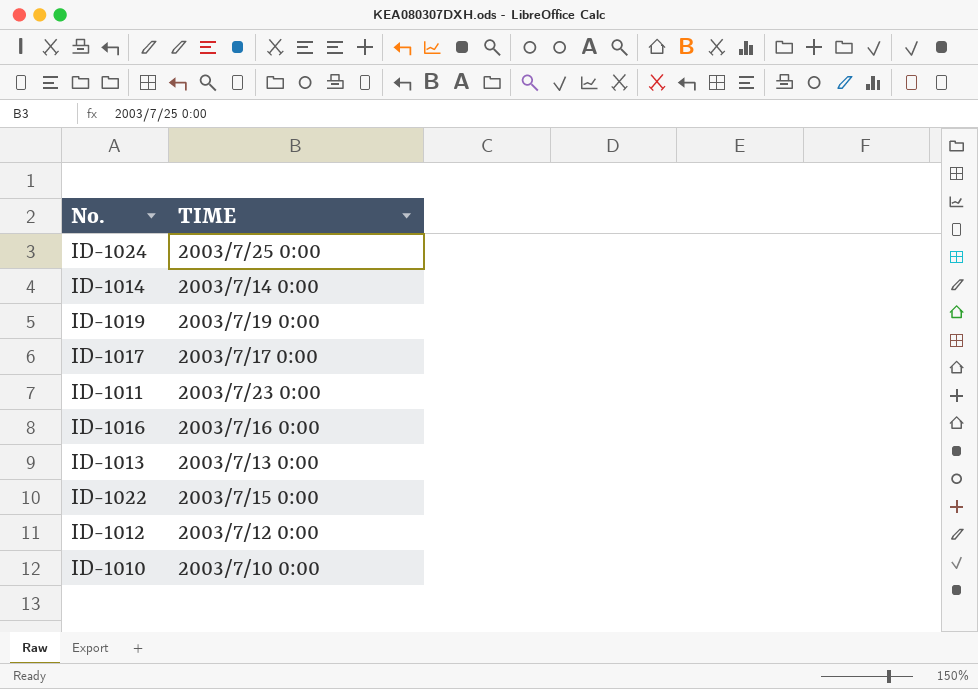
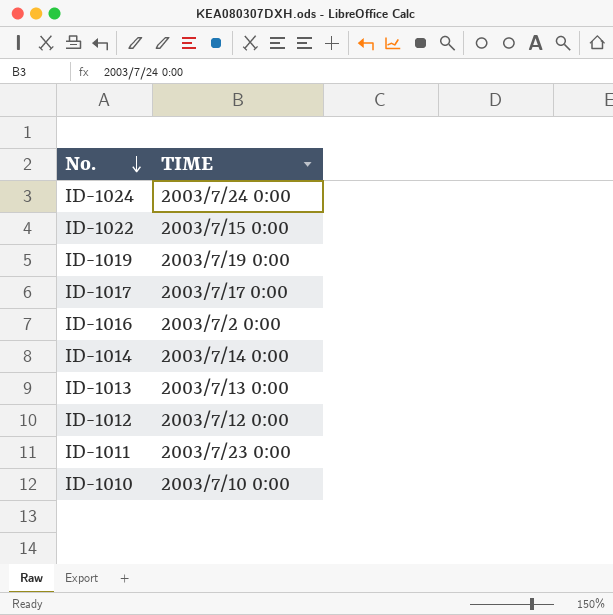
row order: none -> No. descending
ID-1024 | TIME: 2003/7/25 0:00 -> 2003/7/24 0:00
ID-1016 | TIME: 2003/7/16 0:00 -> 2003/7/2 0:00

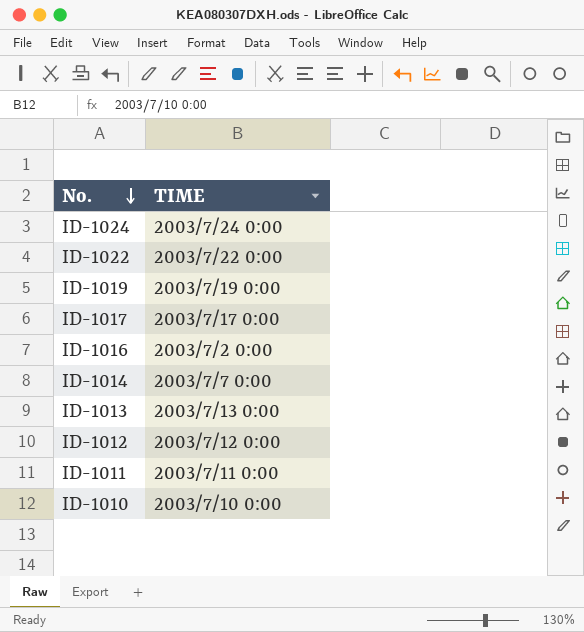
ID-1022 | TIME: 2003/7/15 0:00 -> 2003/7/22 0:00
ID-1014 | TIME: 2003/7/14 0:00 -> 2003/7/7 0:00
ID-1011 | TIME: 2003/7/23 0:00 -> 2003/7/11 0:00

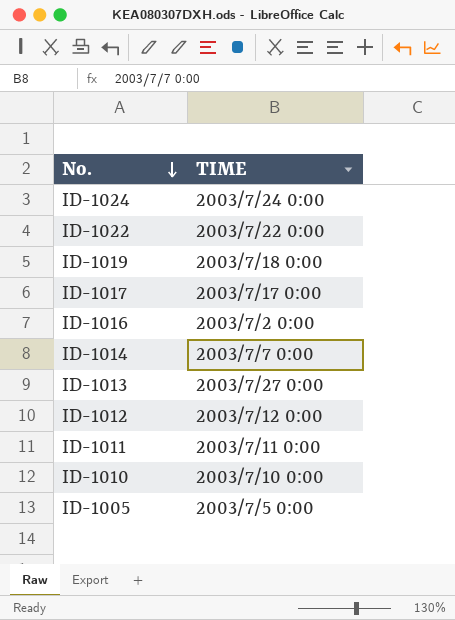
ID-1019 | TIME: 2003/7/19 0:00 -> 2003/7/18 0:00
ID-1013 | TIME: 2003/7/13 0:00 -> 2003/7/27 0:00
row ID-1005: none -> 2003/7/5 0:00

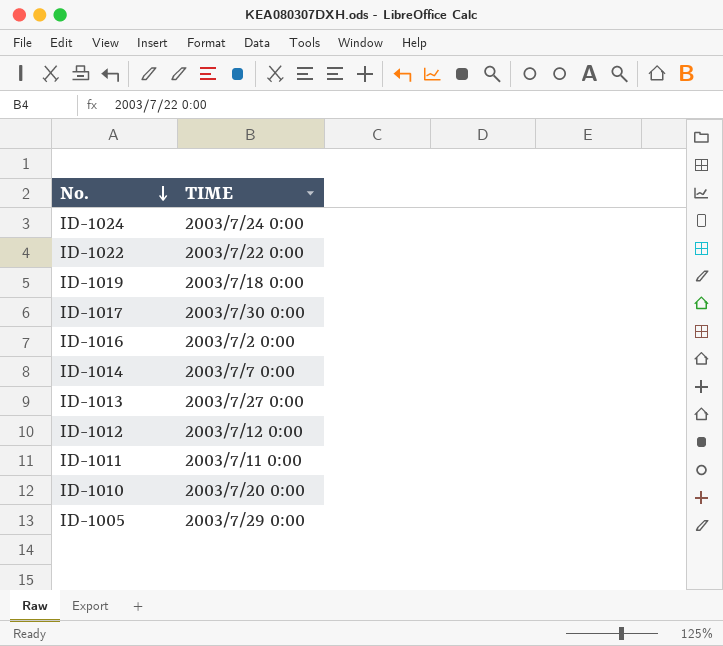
ID-1017 | TIME: 2003/7/17 0:00 -> 2003/7/30 0:00
ID-1010 | TIME: 2003/7/10 0:00 -> 2003/7/20 0:00
ID-1005 | TIME: 2003/7/5 0:00 -> 2003/7/29 0:00

